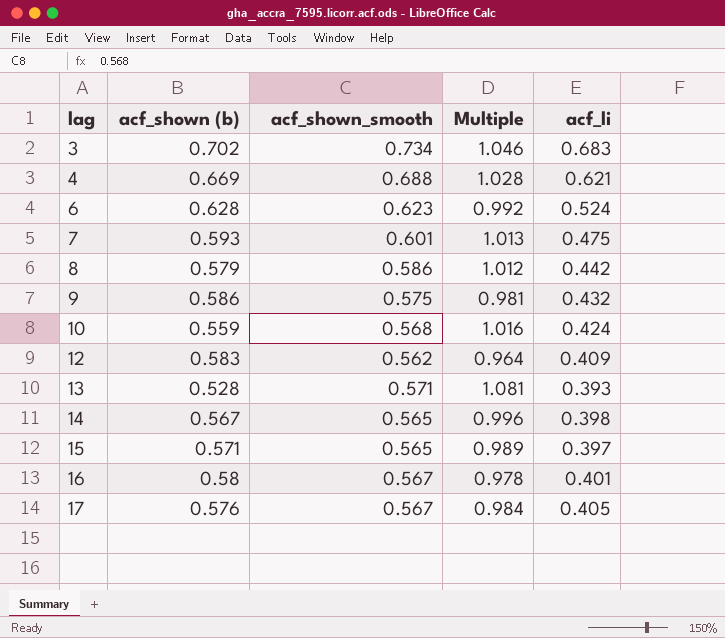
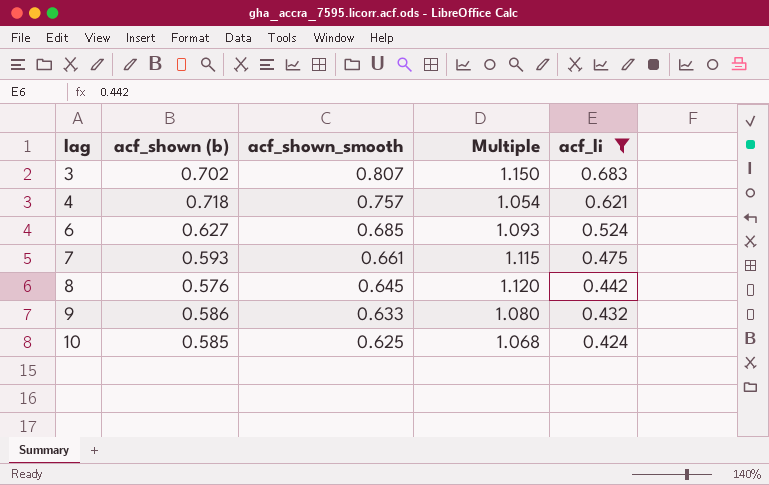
filter: none -> acf_li >= 0.424
3 | acf_shown_smooth: 0.734 -> 0.807
3 | Multiple: 1.046 -> 1.150
4 | acf_shown (b): 0.669 -> 0.718
4 | acf_shown_smooth: 0.688 -> 0.757
4 | Multiple: 1.028 -> 1.054
6 | acf_shown (b): 0.628 -> 0.627
6 | acf_shown_smooth: 0.623 -> 0.685
6 | Multiple: 0.992 -> 1.093
7 | acf_shown_smooth: 0.601 -> 0.661
7 | Multiple: 1.013 -> 1.115
8 | acf_shown (b): 0.579 -> 0.576
8 | acf_shown_smooth: 0.586 -> 0.645
8 | Multiple: 1.012 -> 1.120
9 | acf_shown_smooth: 0.575 -> 0.633
9 | Multiple: 0.981 -> 1.080
10 | acf_shown (b): 0.559 -> 0.585
10 | acf_shown_smooth: 0.568 -> 0.625
10 | Multiple: 1.016 -> 1.068

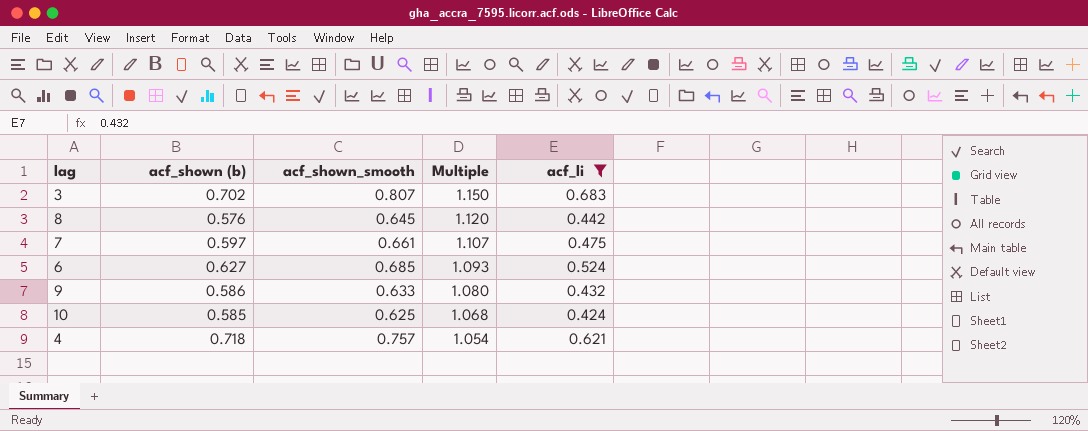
row order: lag ascending -> Multiple descending
7 | acf_shown (b): 0.593 -> 0.597
7 | Multiple: 1.115 -> 1.107

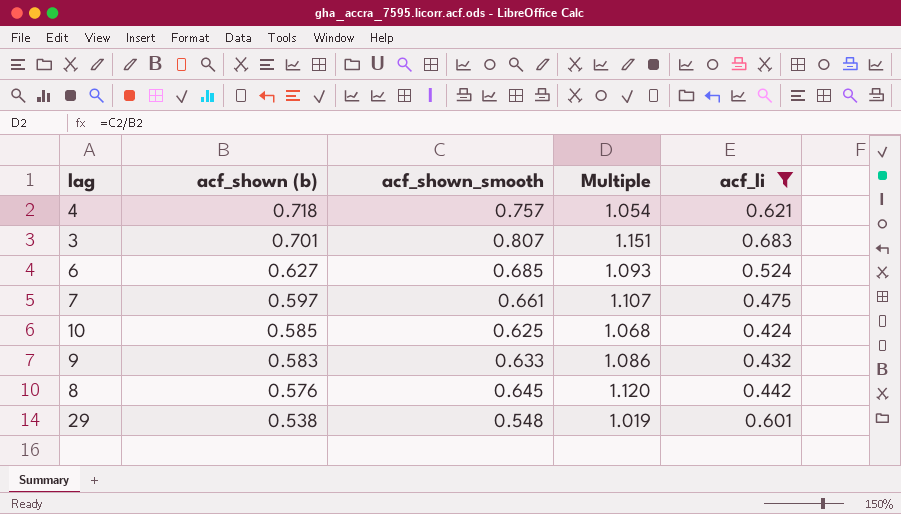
row order: Multiple descending -> acf_shown (b) descending
3 | acf_shown (b): 0.702 -> 0.701
3 | Multiple: 1.150 -> 1.151
9 | acf_shown (b): 0.586 -> 0.583
9 | Multiple: 1.080 -> 1.086
row 29: none -> 0.538 | 0.548 | 1.019 | 0.601

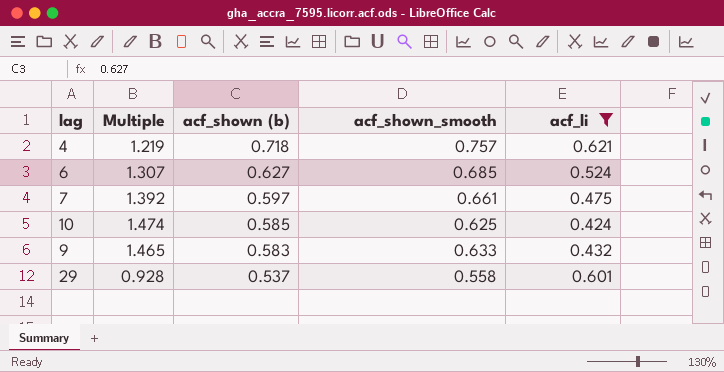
column Multiple | formula: [acf_shown_smooth] / [acf_shown (b)] -> [acf_shown_smooth] / [acf_li]
column Multiple | position: 4 -> 2
row 3: 0.701 | 0.807 | 1.151 | 0.683 -> none
row 8: 0.576 | 0.645 | 1.120 | 0.442 -> none
29 | acf_shown (b): 0.538 -> 0.537
29 | acf_shown_smooth: 0.548 -> 0.558

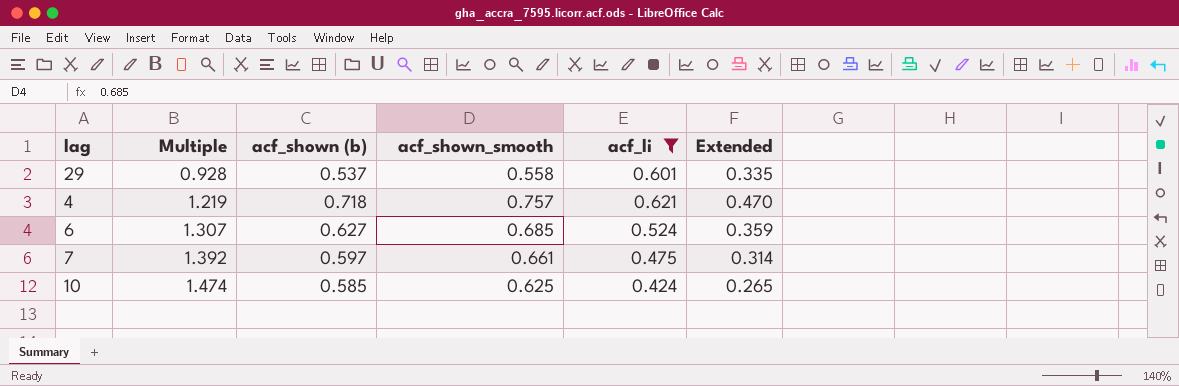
row order: acf_shown (b) descending -> Multiple ascending
column Extended | formula: none -> [acf_shown_smooth] * [acf_li]
row 9: 1.465 | 0.583 | 0.633 | 0.432 -> none

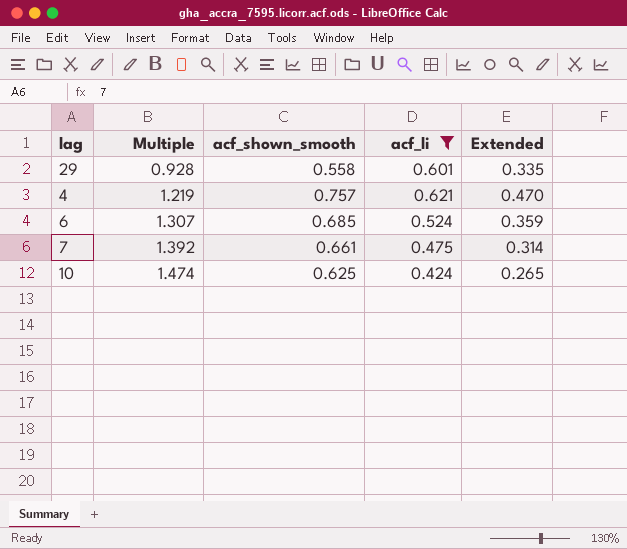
column acf_shown (b) | position: 3 -> none

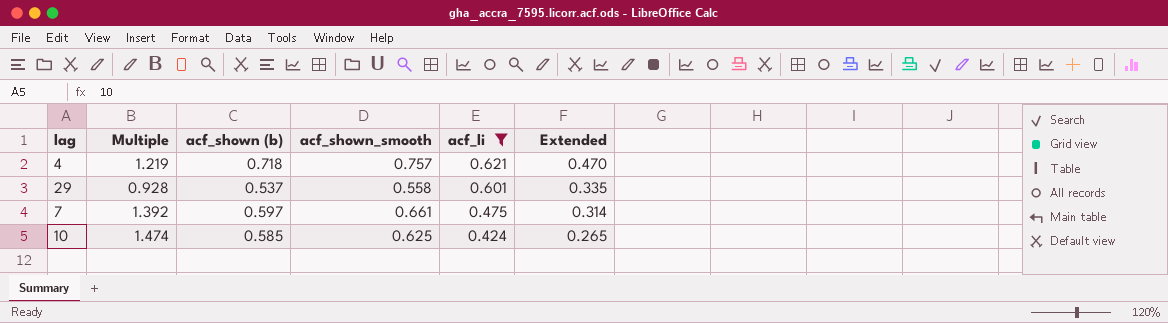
row order: Multiple ascending -> acf_li descending
column acf_shown (b) | position: none -> 3
row 6: 1.307 | 0.685 | 0.524 | 0.359 -> none

